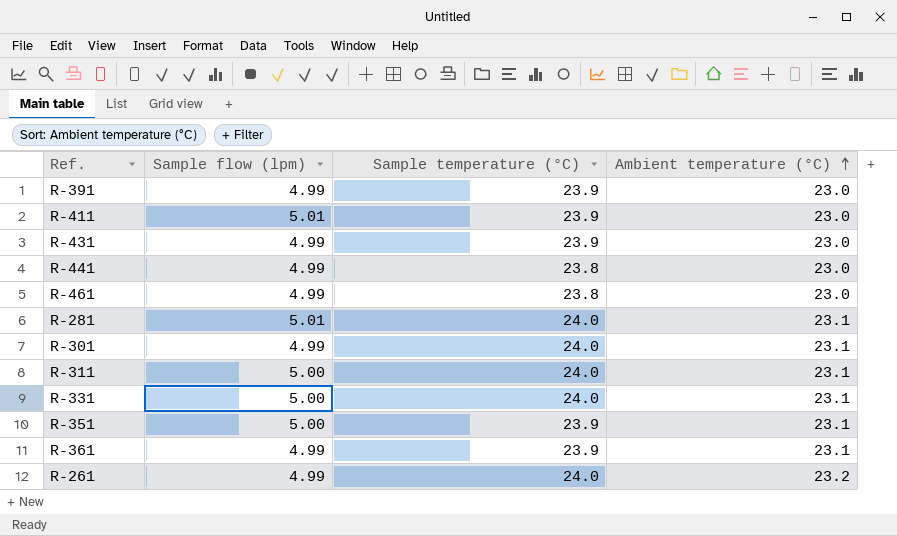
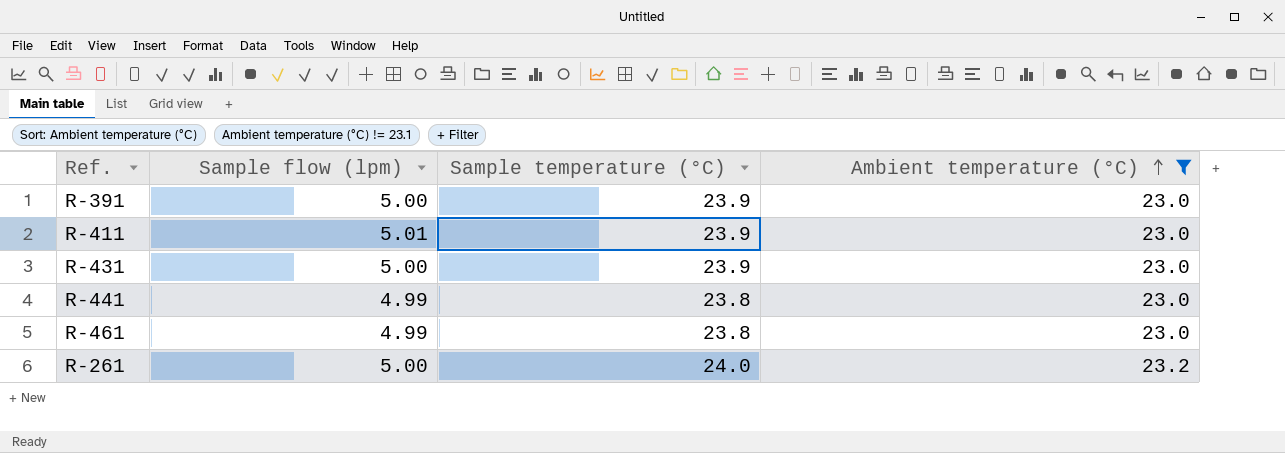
filter: none -> Ambient temperature (°C) != 23.1
R-391 | Sample flow (lpm): 4.99 -> 5.00
R-431 | Sample flow (lpm): 4.99 -> 5.00
R-261 | Sample flow (lpm): 4.99 -> 5.00

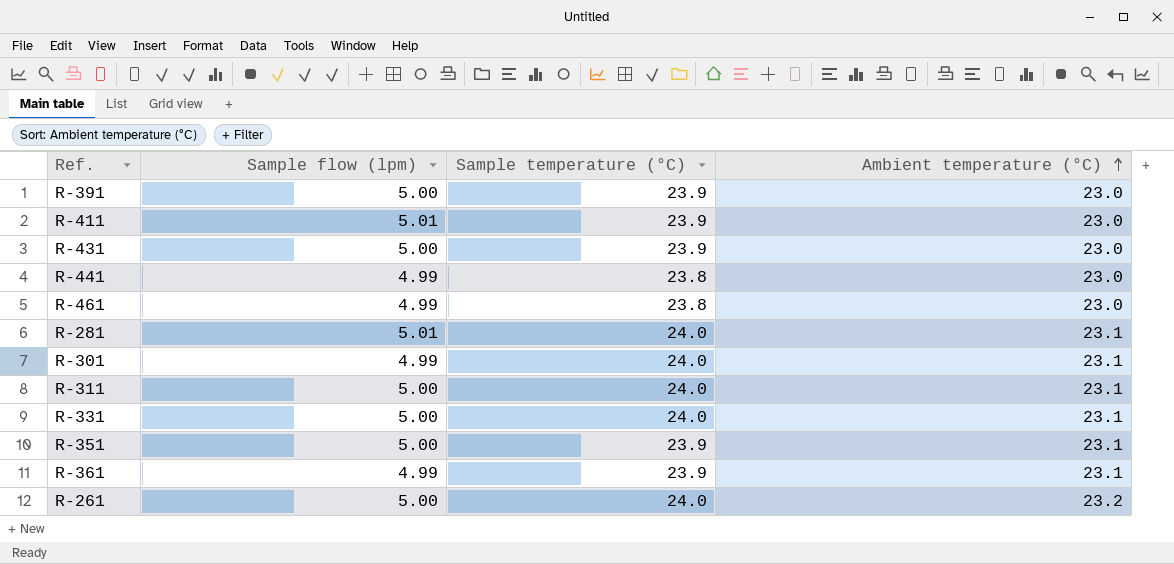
filter: Ambient temperature (°C) != 23.1 -> none

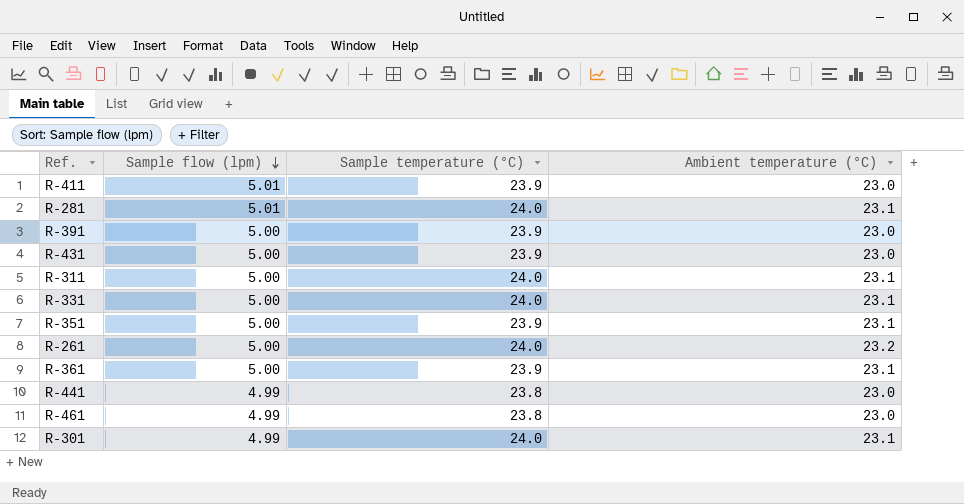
row order: Ambient temperature (°C) ascending -> Sample flow (lpm) descending
R-361 | Sample flow (lpm): 4.99 -> 5.00

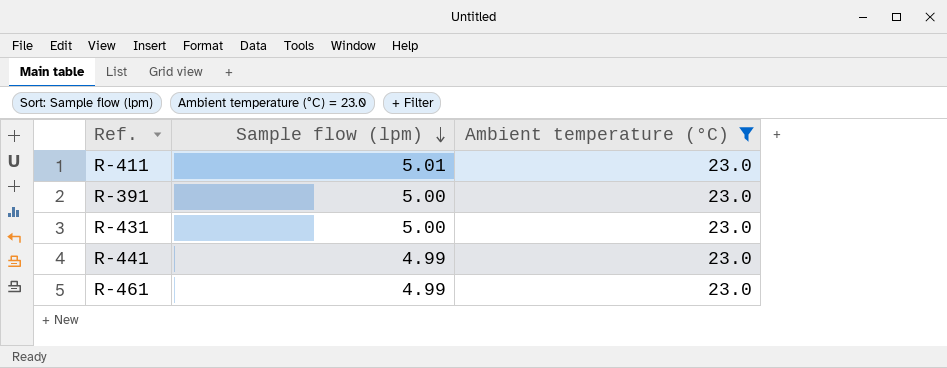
filter: none -> Ambient temperature (°C) = 23.0
column Sample temperature (°C) | position: 3 -> none

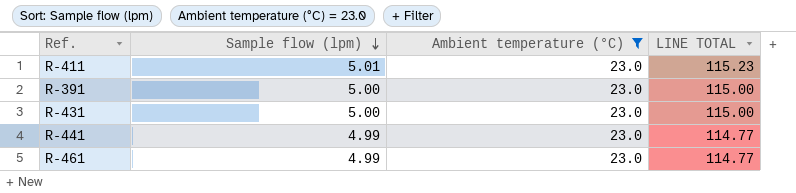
column LINE TOTAL | formula: none -> [Sample flow (lpm)] * [Ambient temperature (°C)]

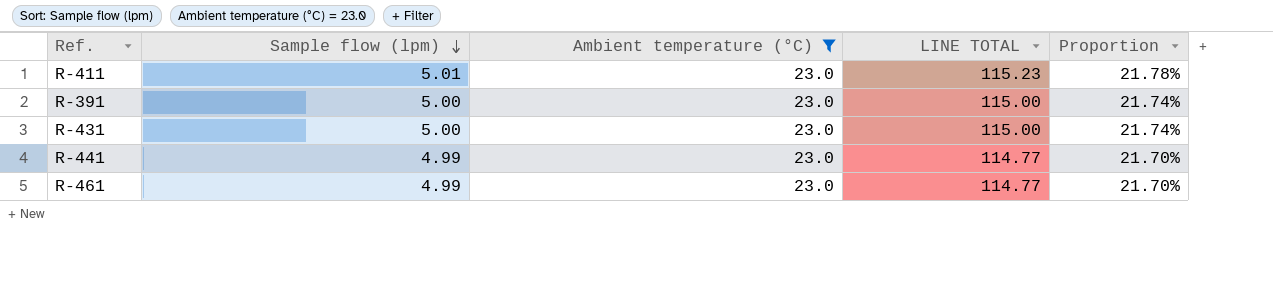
column Proportion | formula: none -> [Sample flow (lpm)] / [Ambient temperature (°C)]

